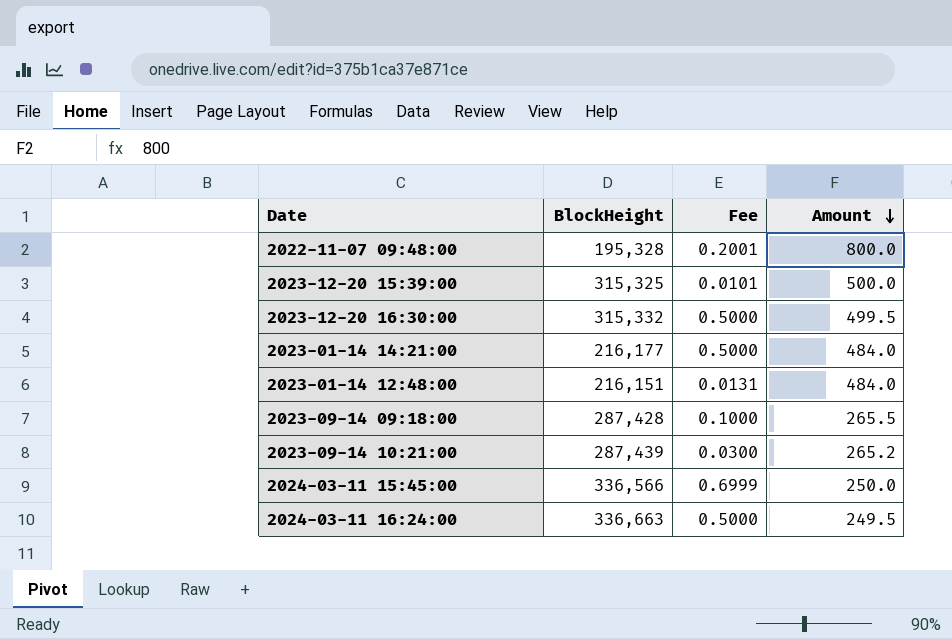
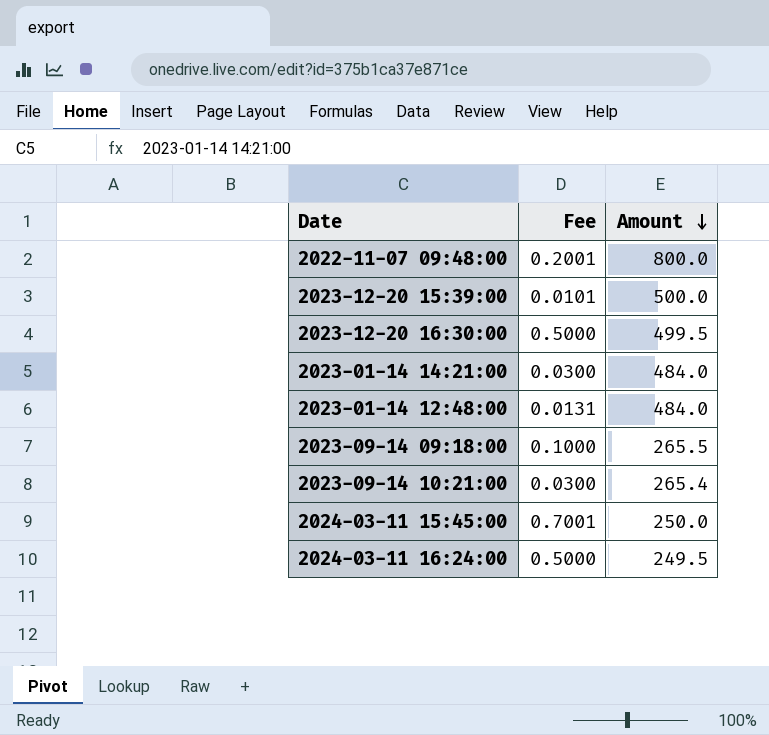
column BlockHeight | position: 2 -> none
2023-01-14 14:21:00 | Fee: 0.5000 -> 0.0300
2023-09-14 10:21:00 | Amount: 265.2 -> 265.4
2024-03-11 15:45:00 | Fee: 0.6999 -> 0.7001

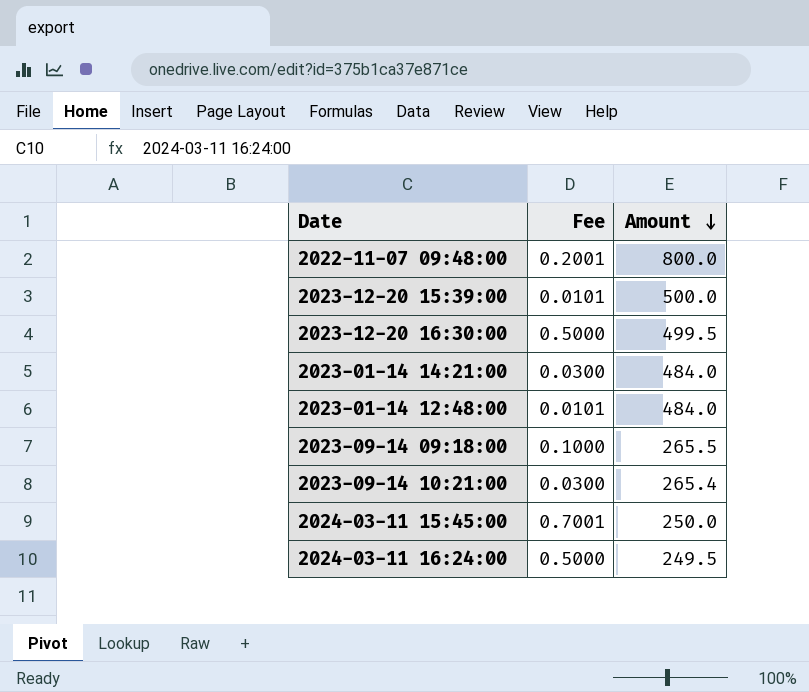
2023-01-14 12:48:00 | Fee: 0.0131 -> 0.0101

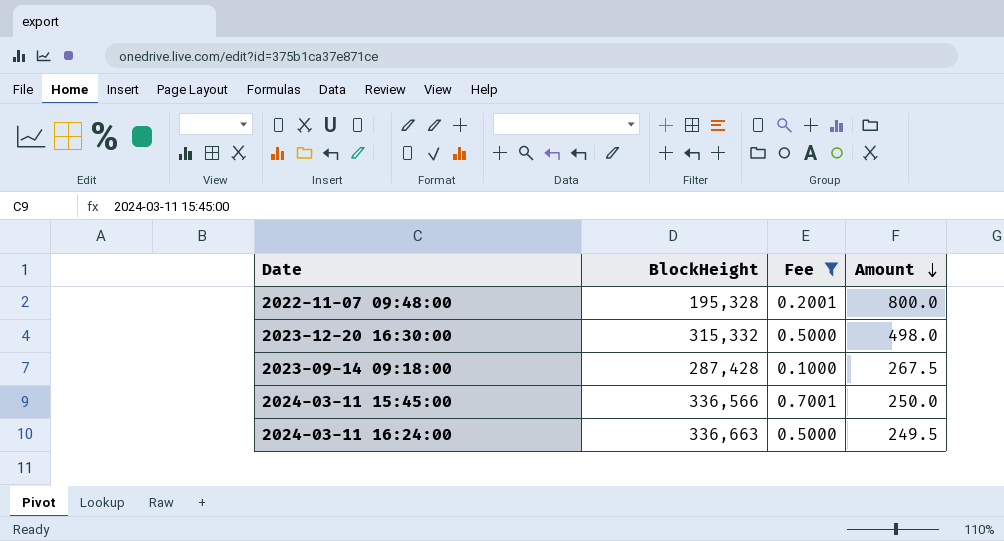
filter: none -> Fee >= 0.1000
column BlockHeight | position: none -> 2
2023-12-20 16:30:00 | Amount: 499.5 -> 498.0
2023-09-14 09:18:00 | Amount: 265.5 -> 267.5

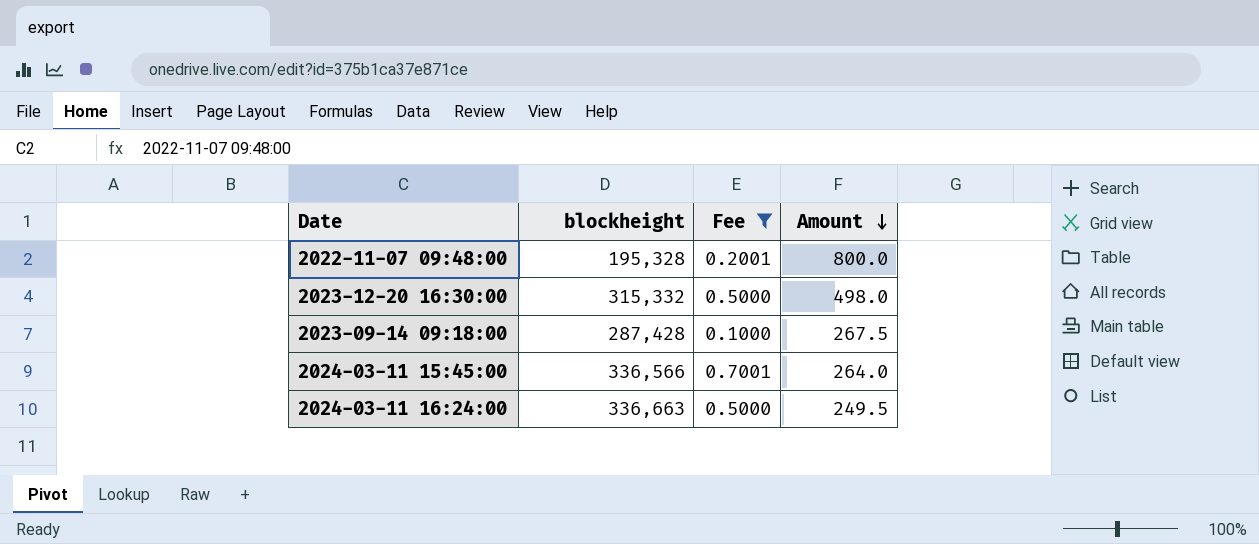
column name: BlockHeight -> blockheight
2024-03-11 15:45:00 | Amount: 250.0 -> 264.0

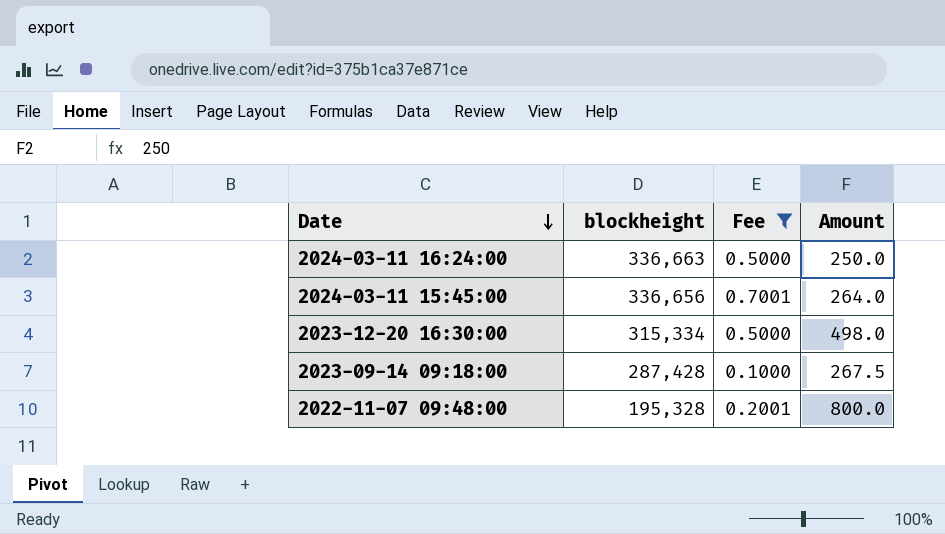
row order: Amount descending -> Date descending
2024-03-11 16:24:00 | Amount: 249.5 -> 250.0
2024-03-11 15:45:00 | blockheight: 336,566 -> 336,656
2023-12-20 16:30:00 | blockheight: 315,332 -> 315,334

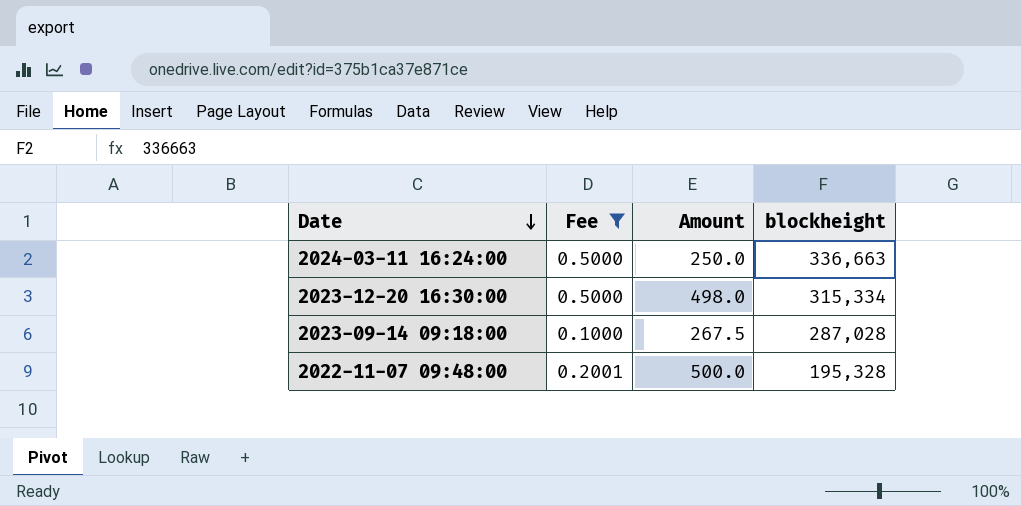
column blockheight | position: 2 -> 4
row 2024-03-11 15:45:00: 336,656 | 0.7001 | 264.0 -> none
2023-09-14 09:18:00 | blockheight: 287,428 -> 287,028
2022-11-07 09:48:00 | Amount: 800.0 -> 500.0

